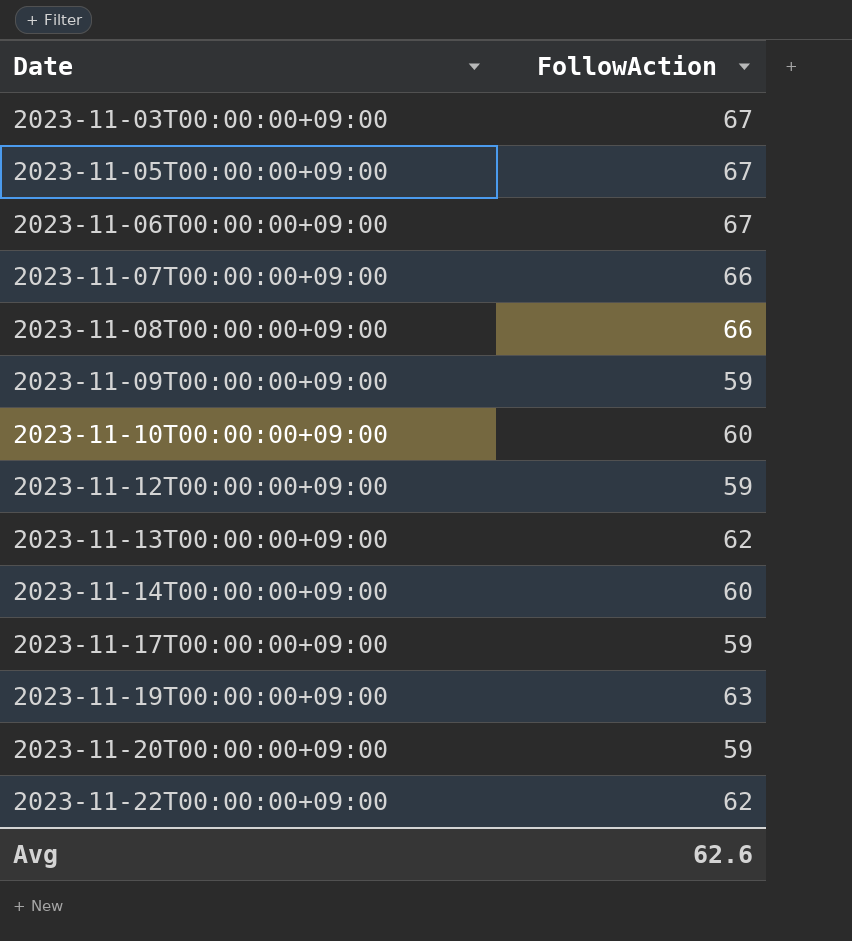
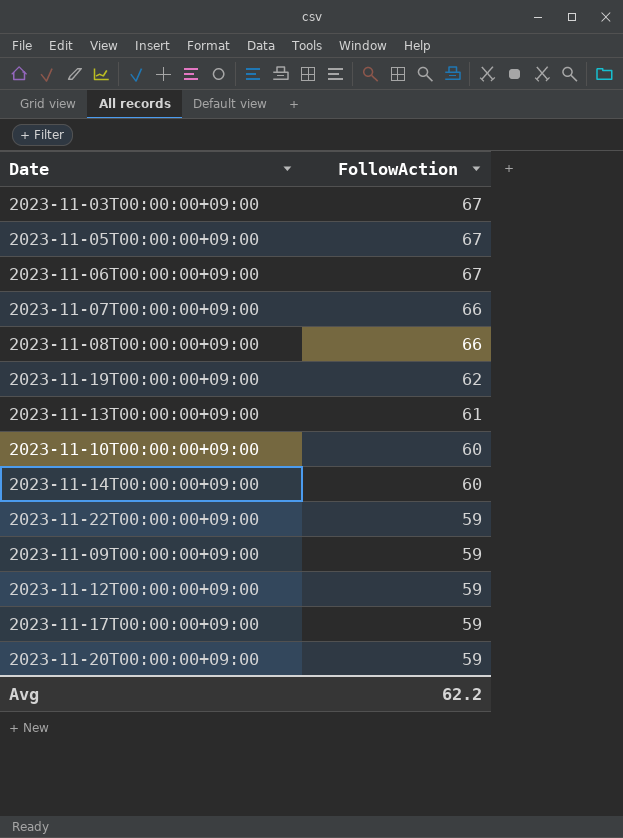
row order: Date ascending -> FollowAction descending
2023-11-19T00:00:00+09:00 | FollowAction: 63 -> 62
2023-11-13T00:00:00+09:00 | FollowAction: 62 -> 61
2023-11-22T00:00:00+09:00 | FollowAction: 62 -> 59
Avg | FollowAction: 62.6 -> 62.2

